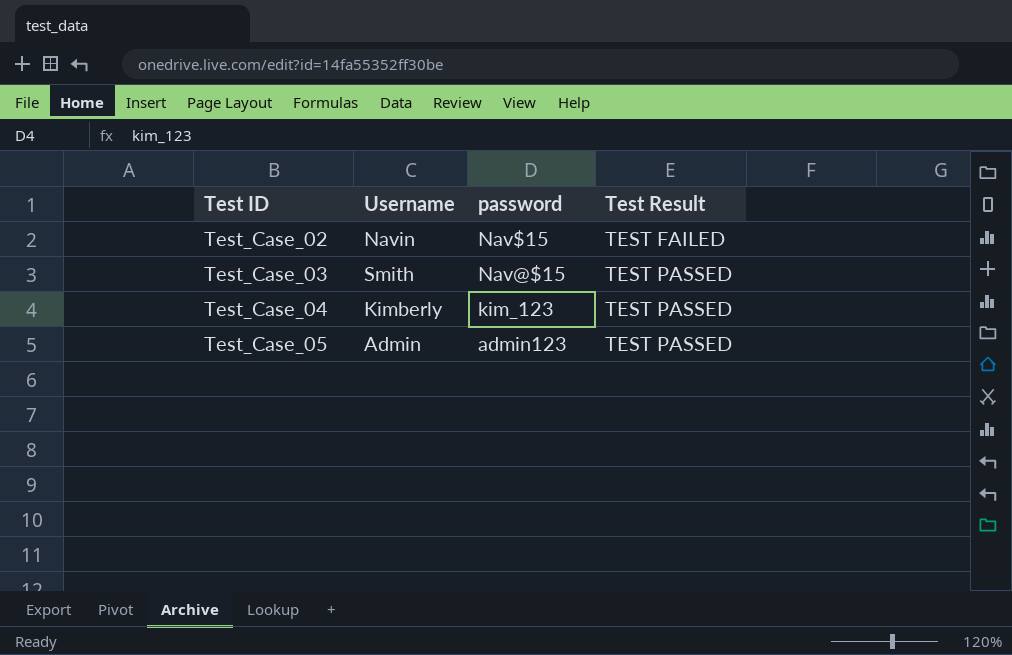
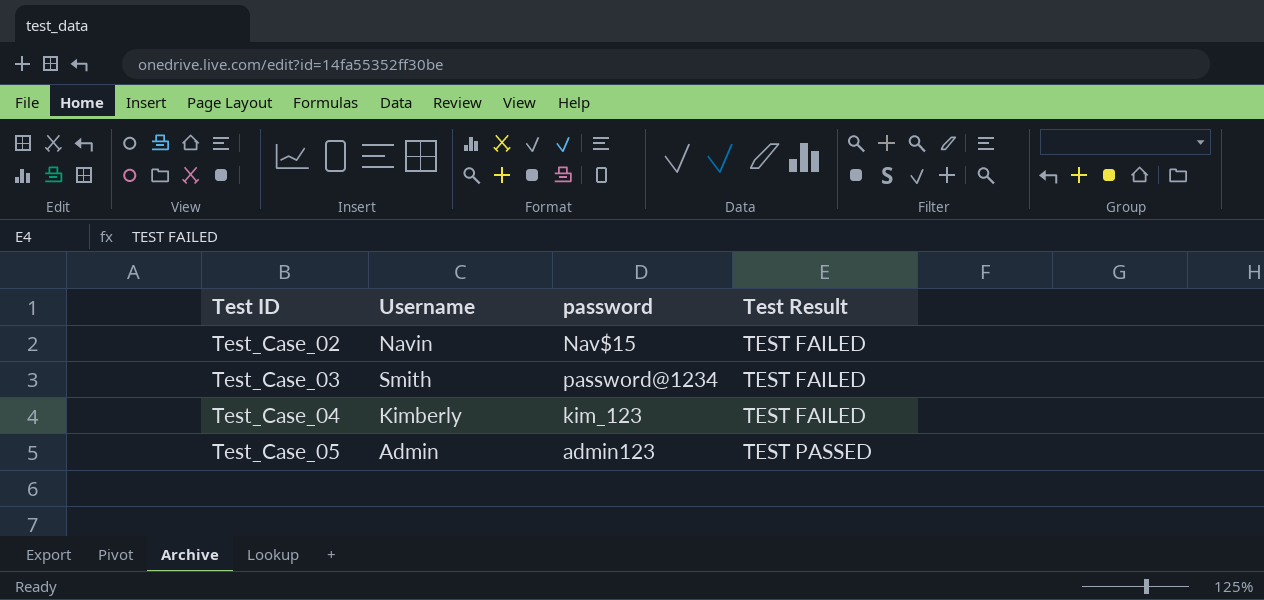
Test_Case_03 | password: Nav@$15 -> password@1234
Test_Case_03 | Test Result: TEST PASSED -> TEST FAILED
Test_Case_04 | Test Result: TEST PASSED -> TEST FAILED

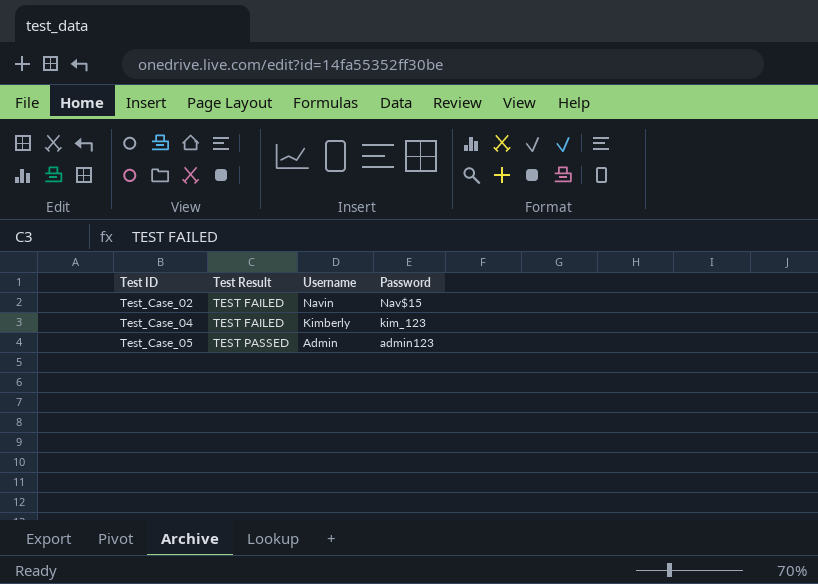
column Test Result | position: 4 -> 2
column name: password -> Password
row Test_Case_03: Smith | password@1234 | TEST FAILED -> none

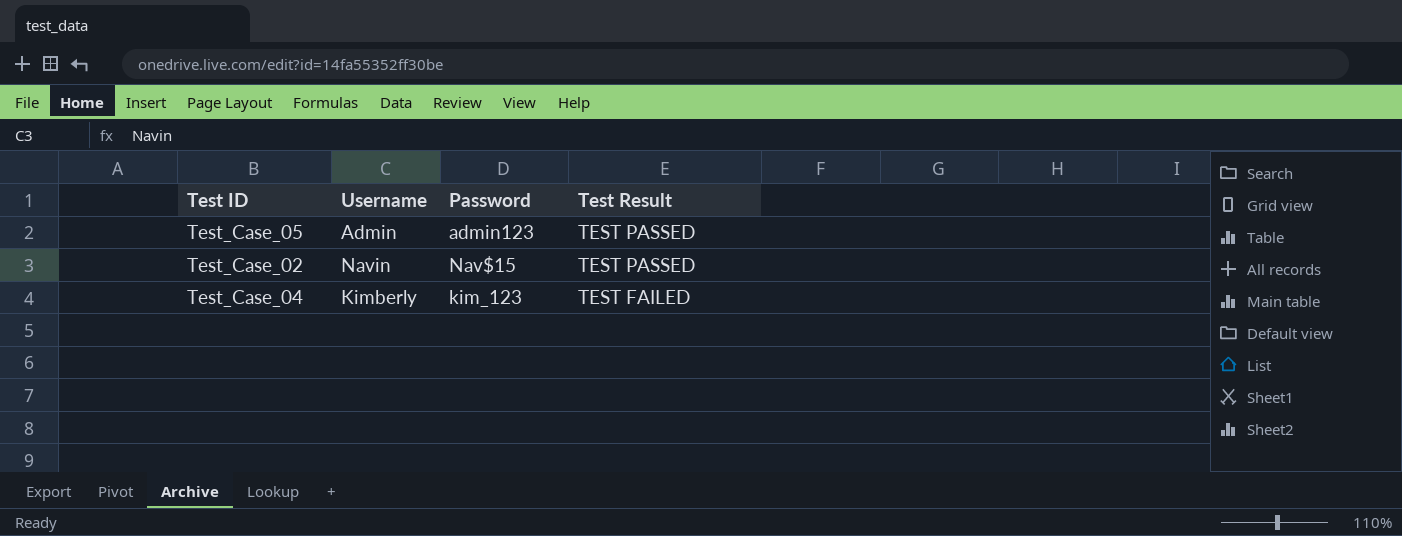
row order: Test ID ascending -> Test Result descending
column Test Result | position: 2 -> 4
Test_Case_02 | Test Result: TEST FAILED -> TEST PASSED

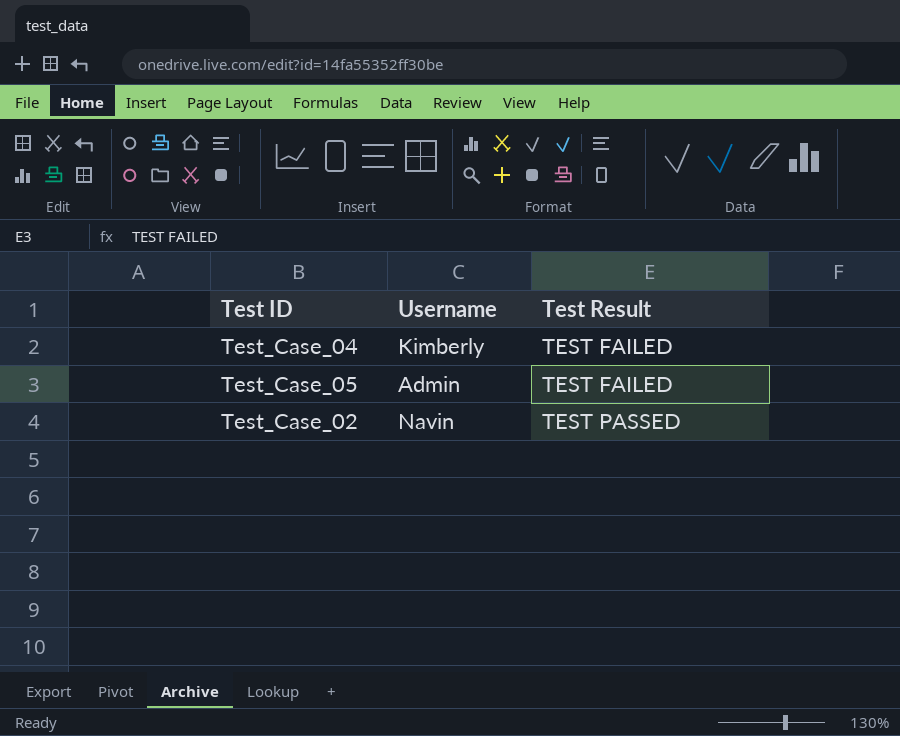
row order: Test Result descending -> Test Result ascending
column Password | position: 3 -> none
Test_Case_05 | Test Result: TEST PASSED -> TEST FAILED

